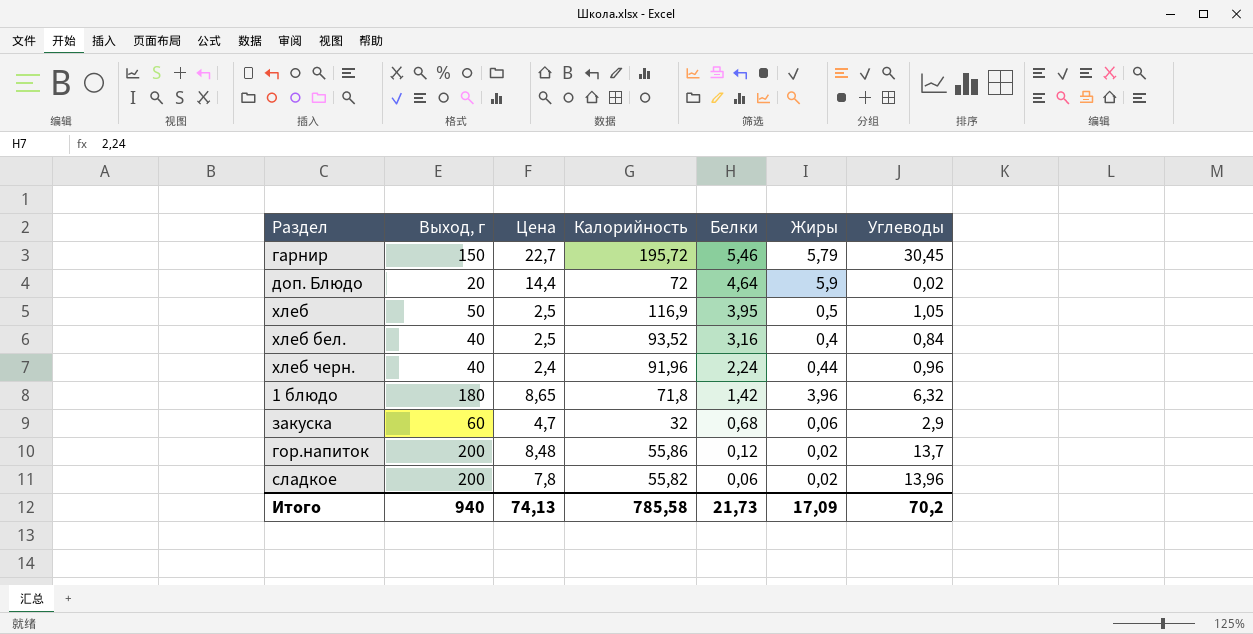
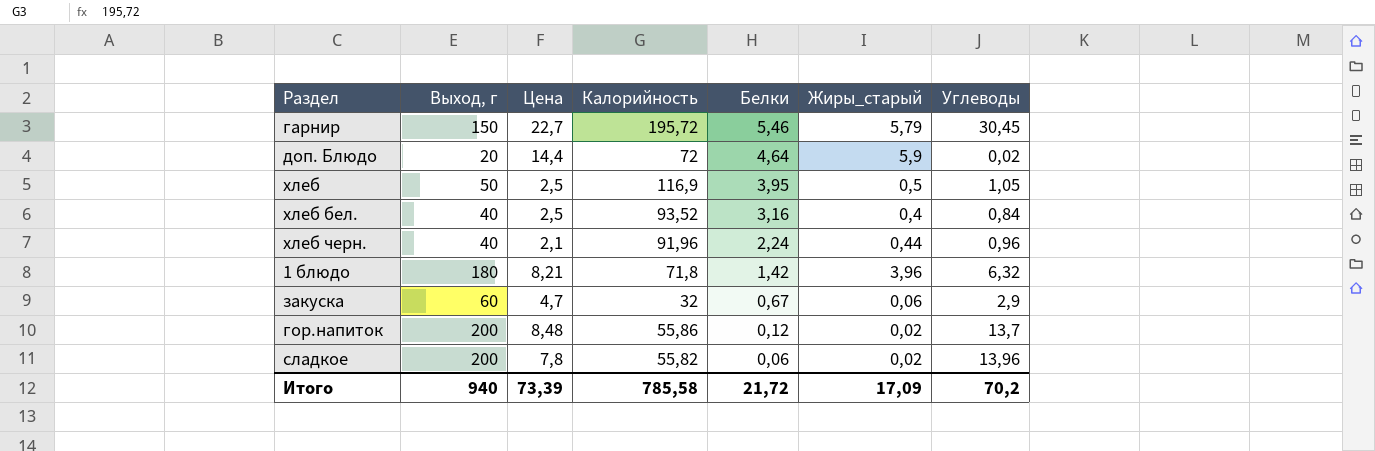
column name: Жиры -> Жиры_старый
хлеб черн. | Цена: 2,4 -> 2,1
1 блюдо | Цена: 8,65 -> 8,21
закуска | Белки: 0,68 -> 0,67
Итого | Цена: 74,13 -> 73,39
Итого | Белки: 21,73 -> 21,72

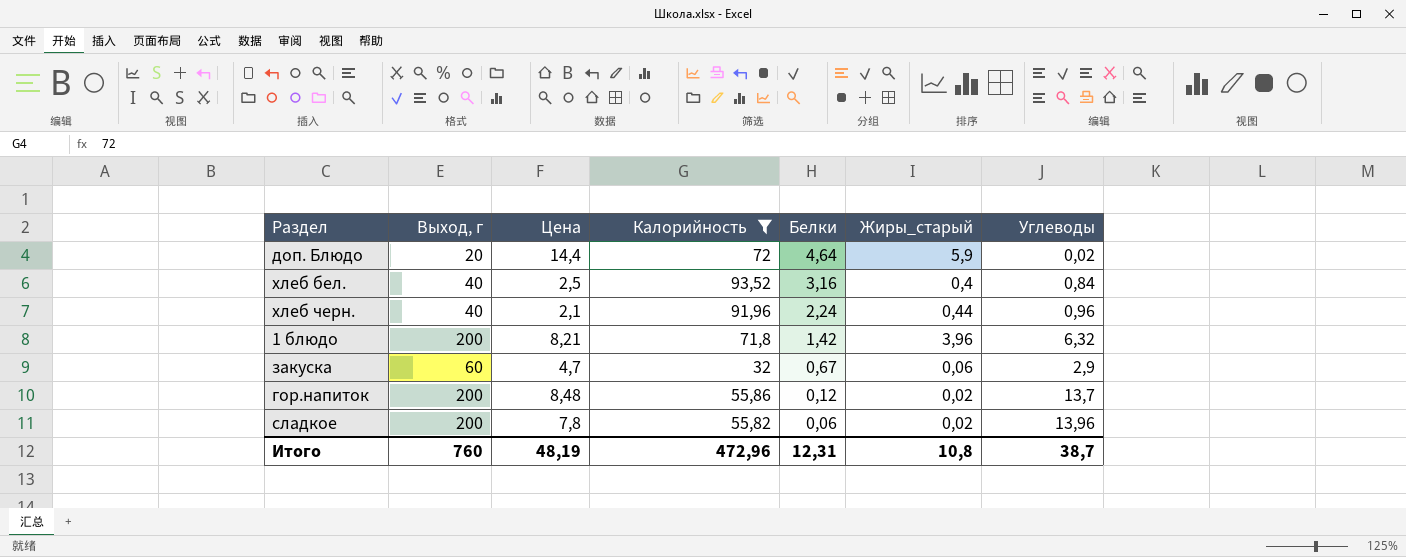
filter: none -> Калорийность <= 93,52
1 блюдо | Выход, г: 180 -> 200
Итого | Выход, г: 940 -> 760
Итого | Цена: 73,39 -> 48,19
Итого | Калорийность: 785,58 -> 472,96
Итого | Белки: 21,72 -> 12,31
Итого | Жиры_старый: 17,09 -> 10,8
Итого | Углеводы: 70,2 -> 38,7

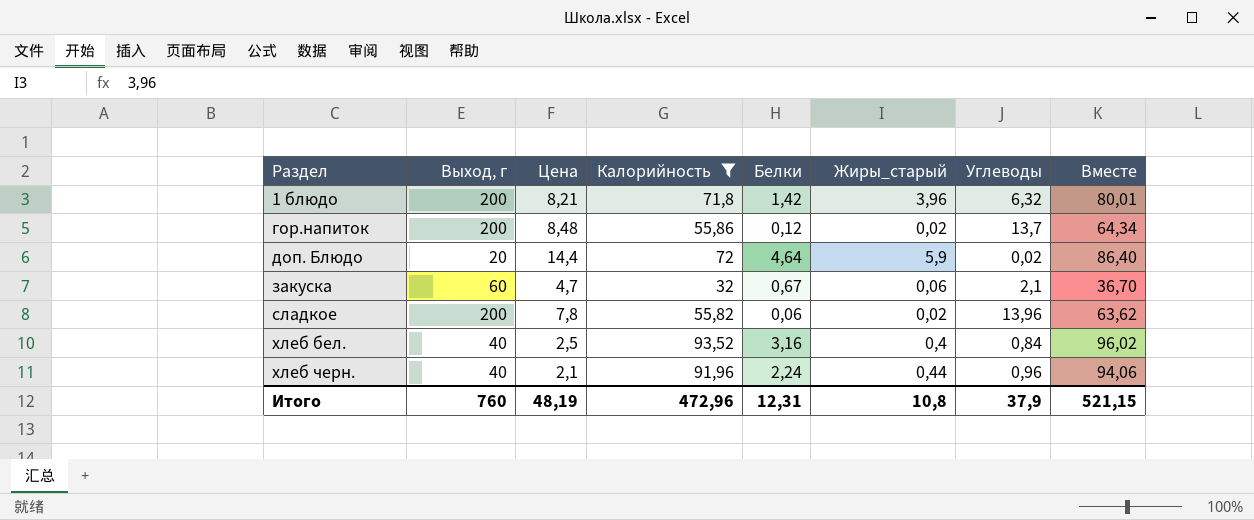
row order: Белки descending -> Раздел ascending
column Вместе | formula: none -> [Цена] + [Калорийность]
закуска | Углеводы: 2,9 -> 2,1
Итого | Углеводы: 38,7 -> 37,9

